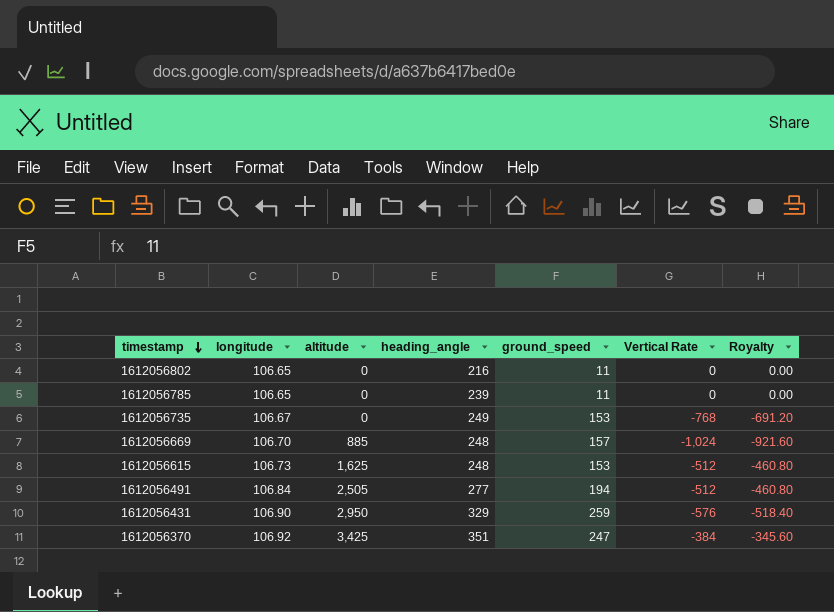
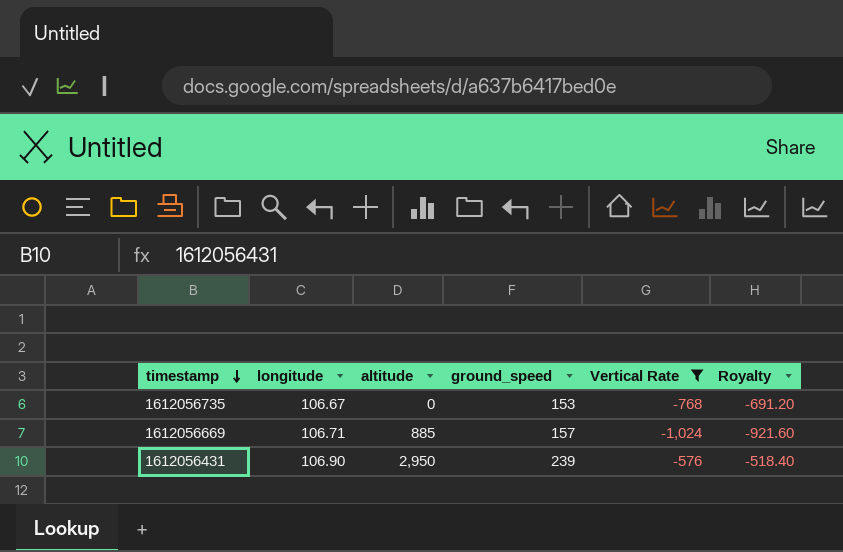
filter: none -> Vertical Rate <= -576
column heading_angle | position: 4 -> none
1612056669 | longitude: 106.70 -> 106.71
1612056431 | ground_speed: 259 -> 239

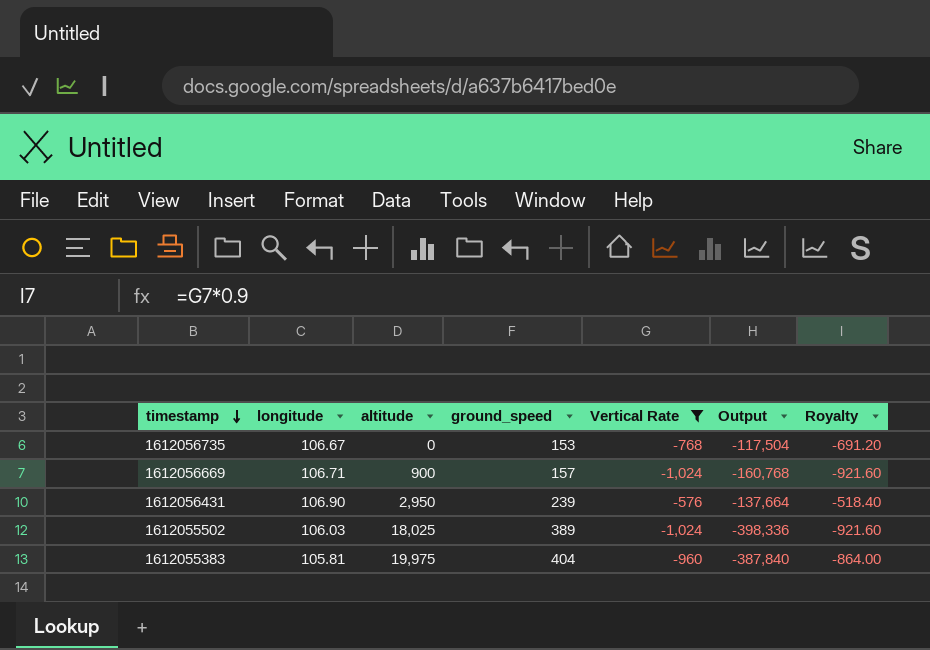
column Output | formula: none -> [ground_speed] * [Vertical Rate]
1612056669 | altitude: 885 -> 900
row 1612055502: none -> 106.03 | 18,025 | 389 | -1,024 | -398,336 | -921.60
row 1612055383: none -> 105.81 | 19,975 | 404 | -960 | -387,840 | -864.00

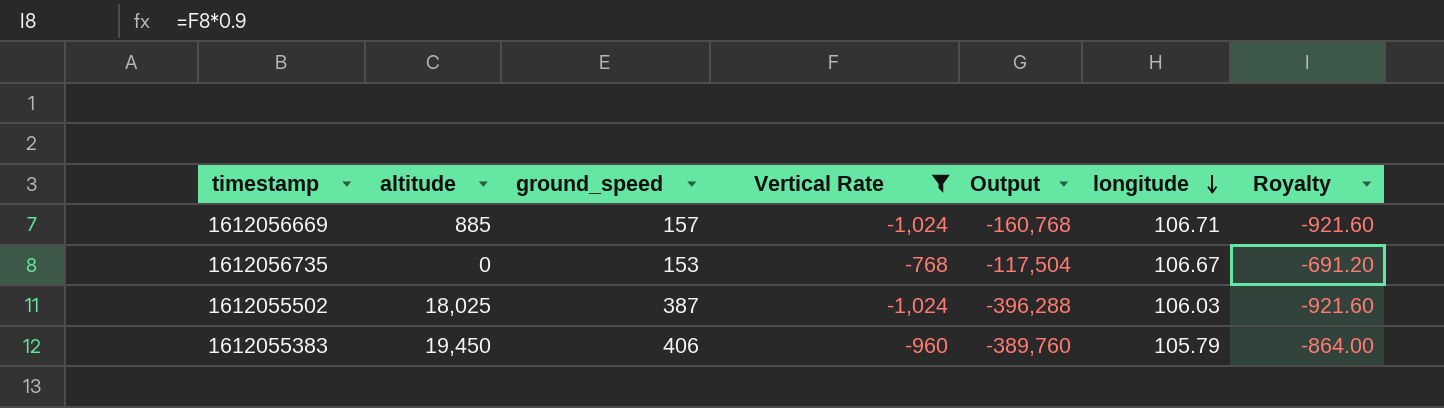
row order: timestamp descending -> longitude descending
column longitude | position: 2 -> 6
row 1612056431: 106.90 | 2,950 | 239 | -576 | -137,664 | -518.40 -> none
1612056669 | altitude: 900 -> 885
1612055502 | ground_speed: 389 -> 387
1612055502 | Output: -398,336 -> -396,288
1612055383 | altitude: 19,975 -> 19,450
1612055383 | ground_speed: 404 -> 406
1612055383 | Output: -387,840 -> -389,760
1612055383 | longitude: 105.81 -> 105.79

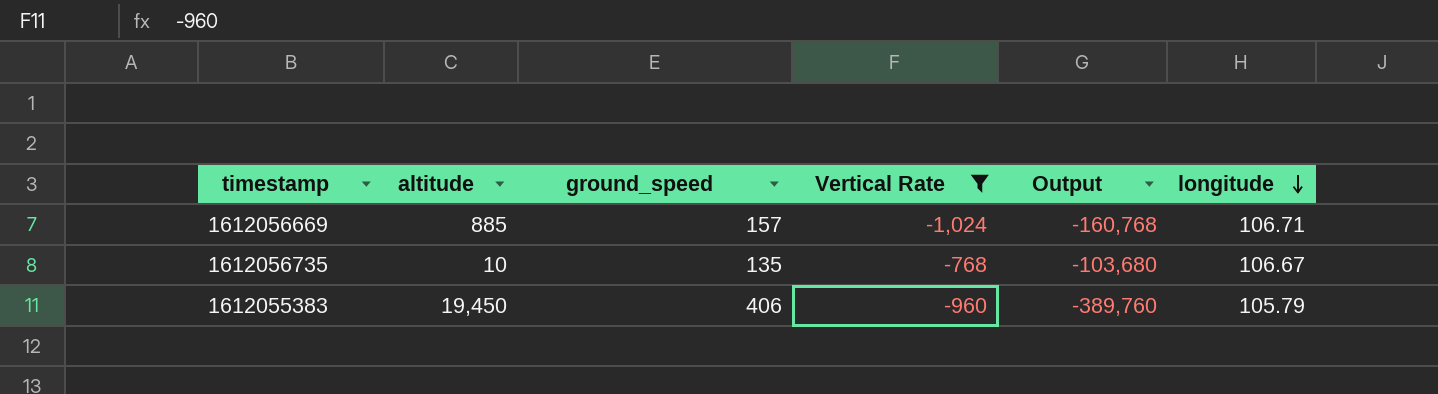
column Royalty | formula: [Vertical Rate] * 0.9 -> none
row 1612055502: 18,025 | 387 | -1,024 | -396,288 | 106.03 | -921.60 -> none
1612056735 | altitude: 0 -> 10
1612056735 | ground_speed: 153 -> 135
1612056735 | Output: -117,504 -> -103,680

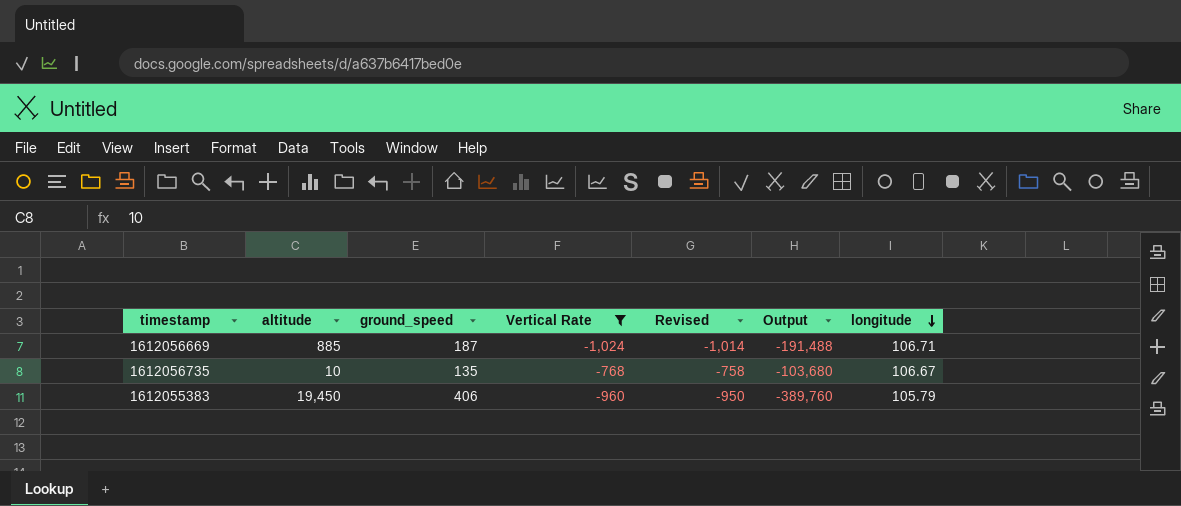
column Revised | formula: none -> [Vertical Rate] + 10
1612056669 | ground_speed: 157 -> 187
1612056669 | Output: -160,768 -> -191,488

